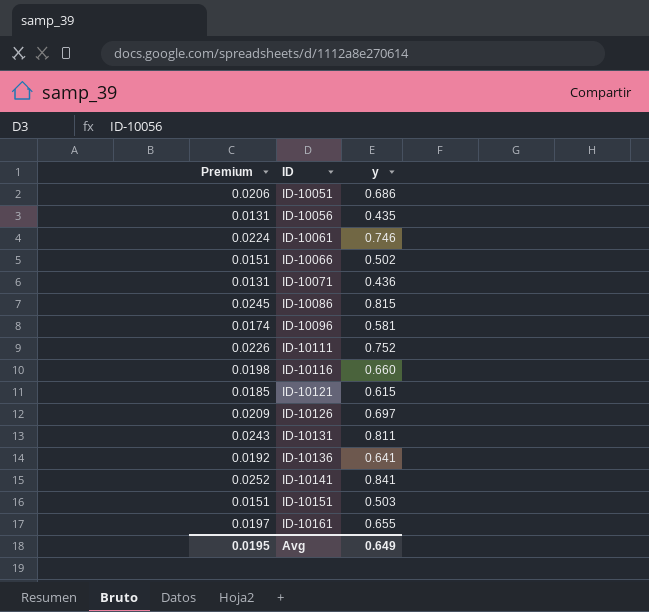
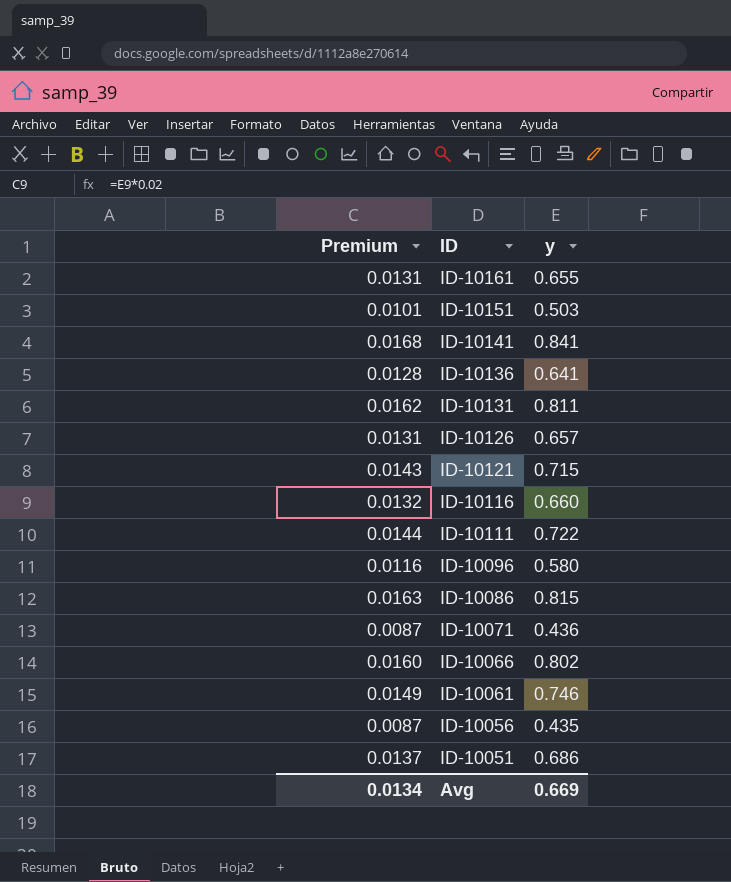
row order: ID ascending -> ID descending
column Premium | formula: [y] * 0.03 -> [y] * 0.02
ID-10126 | y: 0.697 -> 0.657
ID-10121 | y: 0.615 -> 0.715
ID-10111 | y: 0.752 -> 0.722
ID-10096 | y: 0.581 -> 0.580
ID-10066 | y: 0.502 -> 0.802
Avg | Premium: 0.0195 -> 0.0134
Avg | y: 0.649 -> 0.669

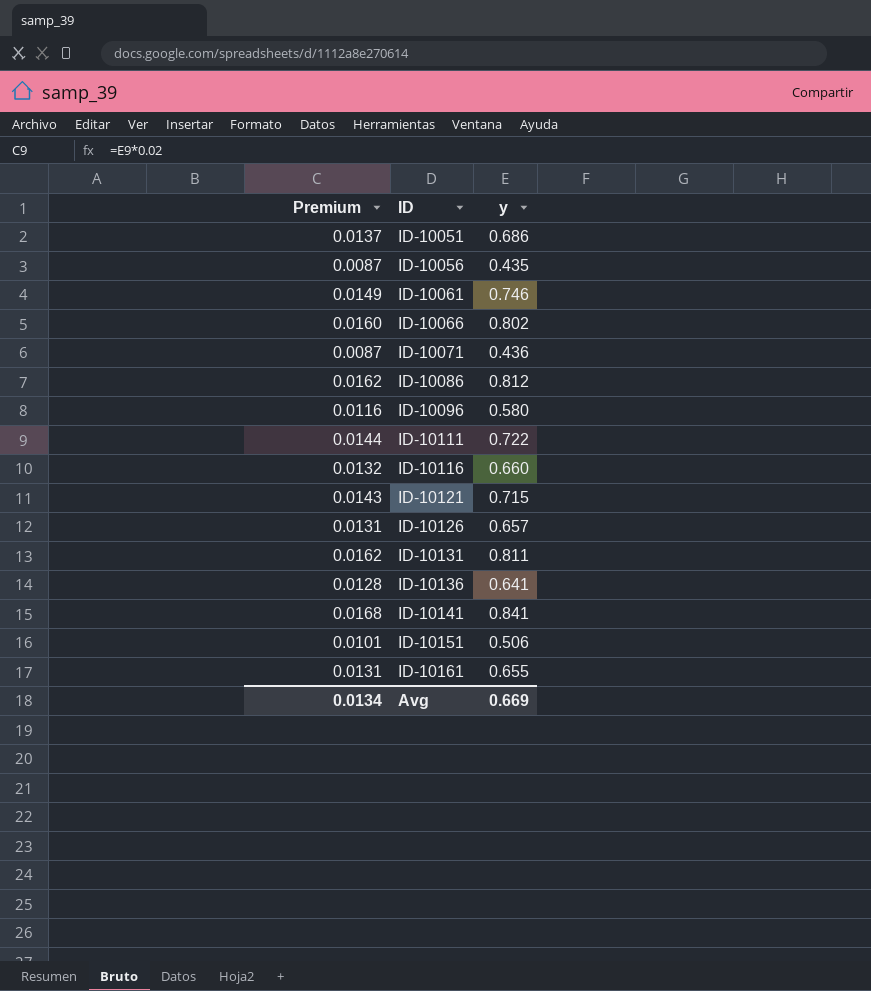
row order: ID descending -> ID ascending
ID-10086 | Premium: 0.0163 -> 0.0162
ID-10086 | y: 0.815 -> 0.812
ID-10151 | y: 0.503 -> 0.506

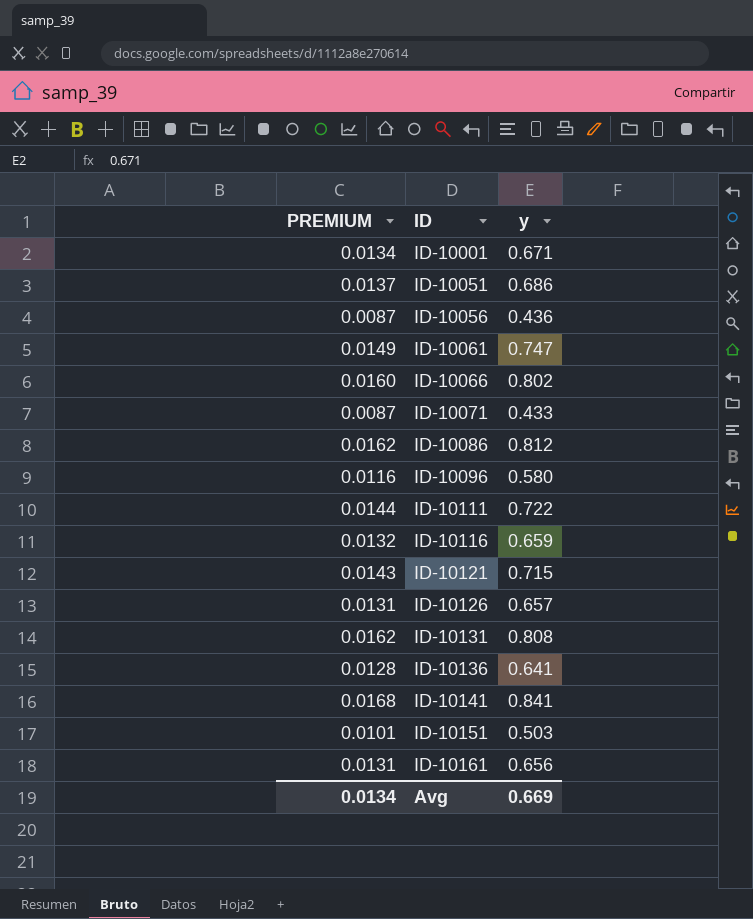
column name: Premium -> PREMIUM
row ID-10001: none -> 0.0134 | 0.671
ID-10056 | y: 0.435 -> 0.436
ID-10061 | y: 0.746 -> 0.747
ID-10071 | y: 0.436 -> 0.433
ID-10116 | y: 0.660 -> 0.659
ID-10131 | y: 0.811 -> 0.808
ID-10151 | y: 0.506 -> 0.503
ID-10161 | y: 0.655 -> 0.656

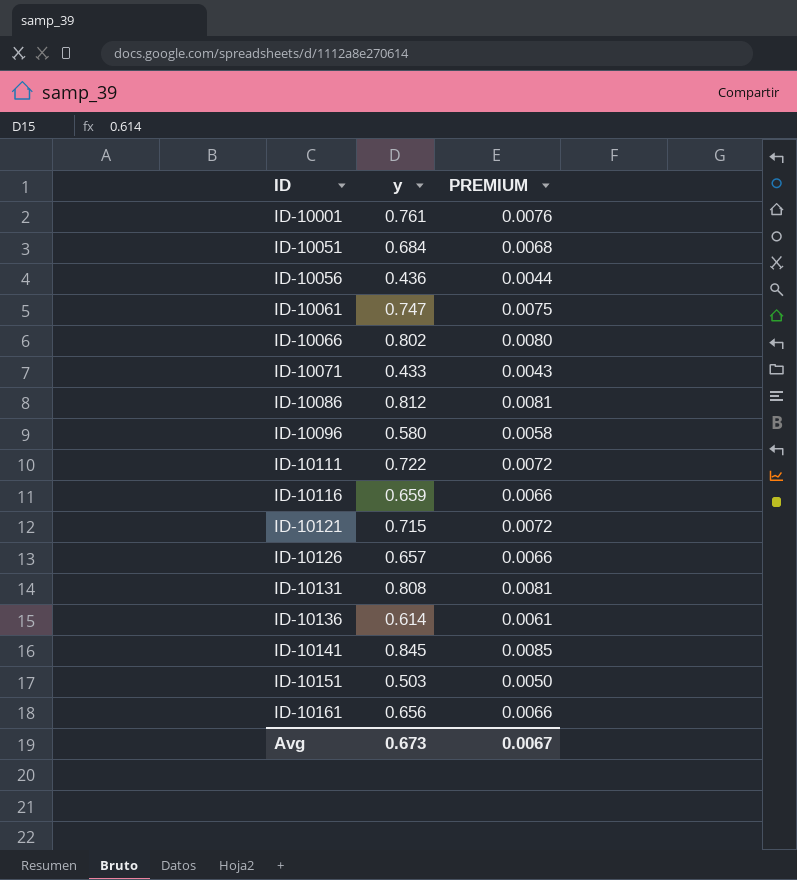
column PREMIUM | formula: [y] * 0.02 -> [y] * 0.01
column PREMIUM | position: 1 -> 3
ID-10001 | y: 0.671 -> 0.761
ID-10051 | y: 0.686 -> 0.684
ID-10136 | y: 0.641 -> 0.614
ID-10141 | y: 0.841 -> 0.845
Avg | y: 0.669 -> 0.673
Avg | PREMIUM: 0.0134 -> 0.0067

